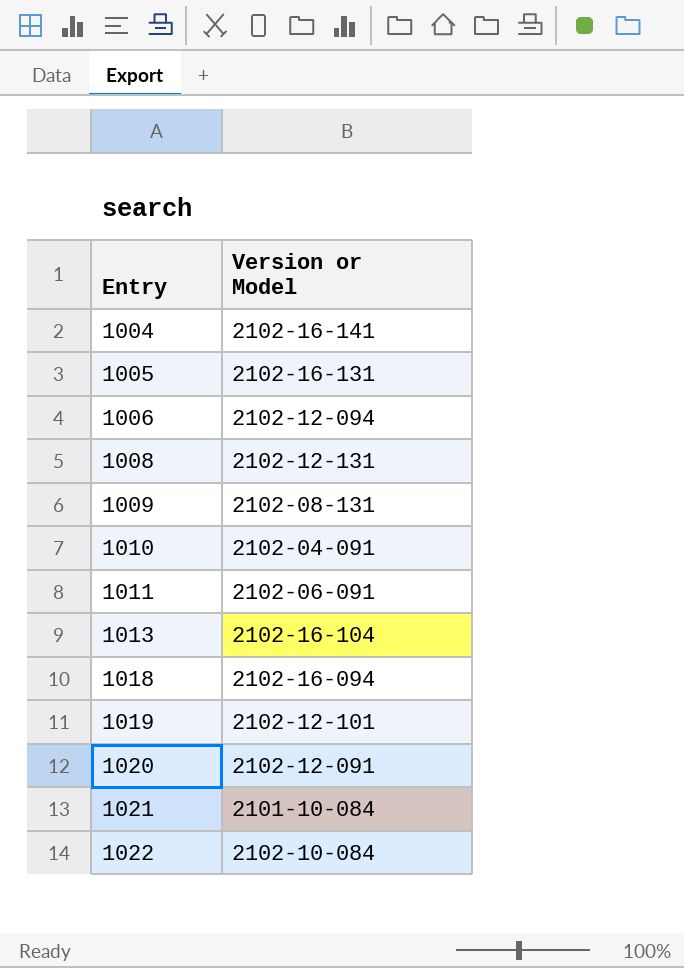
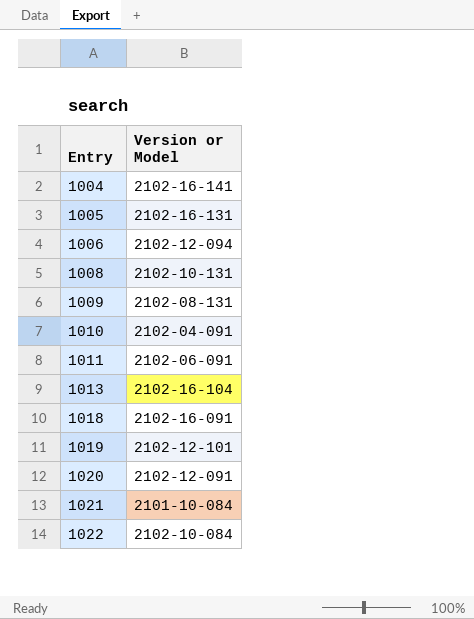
1008 | Version or Model: 2102-12-131 -> 2102-10-131
1018 | Version or Model: 2102-16-094 -> 2102-16-091

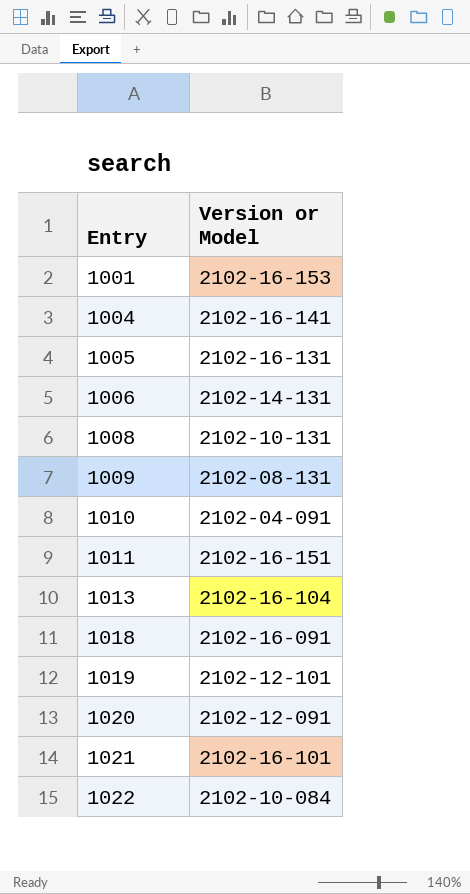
row 1001: none -> 2102-16-153
1006 | Version or Model: 2102-12-094 -> 2102-14-131
1011 | Version or Model: 2102-06-091 -> 2102-16-151
1021 | Version or Model: 2101-10-084 -> 2102-16-101

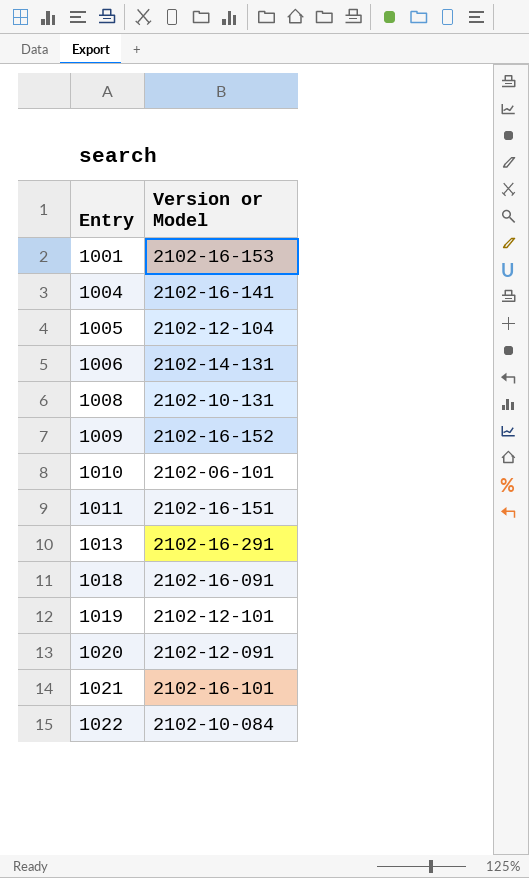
1005 | Version or Model: 2102-16-131 -> 2102-12-104
1009 | Version or Model: 2102-08-131 -> 2102-16-152
1010 | Version or Model: 2102-04-091 -> 2102-06-101
1013 | Version or Model: 2102-16-104 -> 2102-16-291

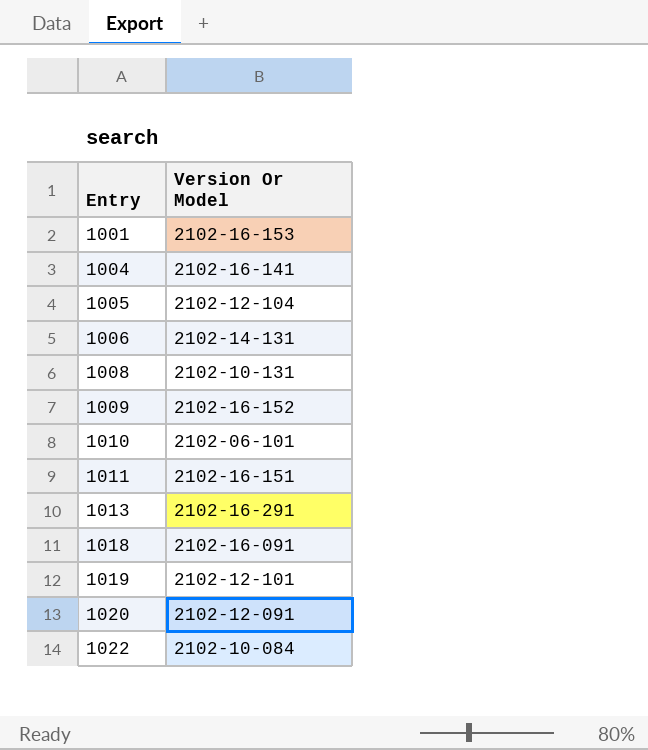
column name: Version or Model -> Version Or Model
row 1021: 2102-16-101 -> none

